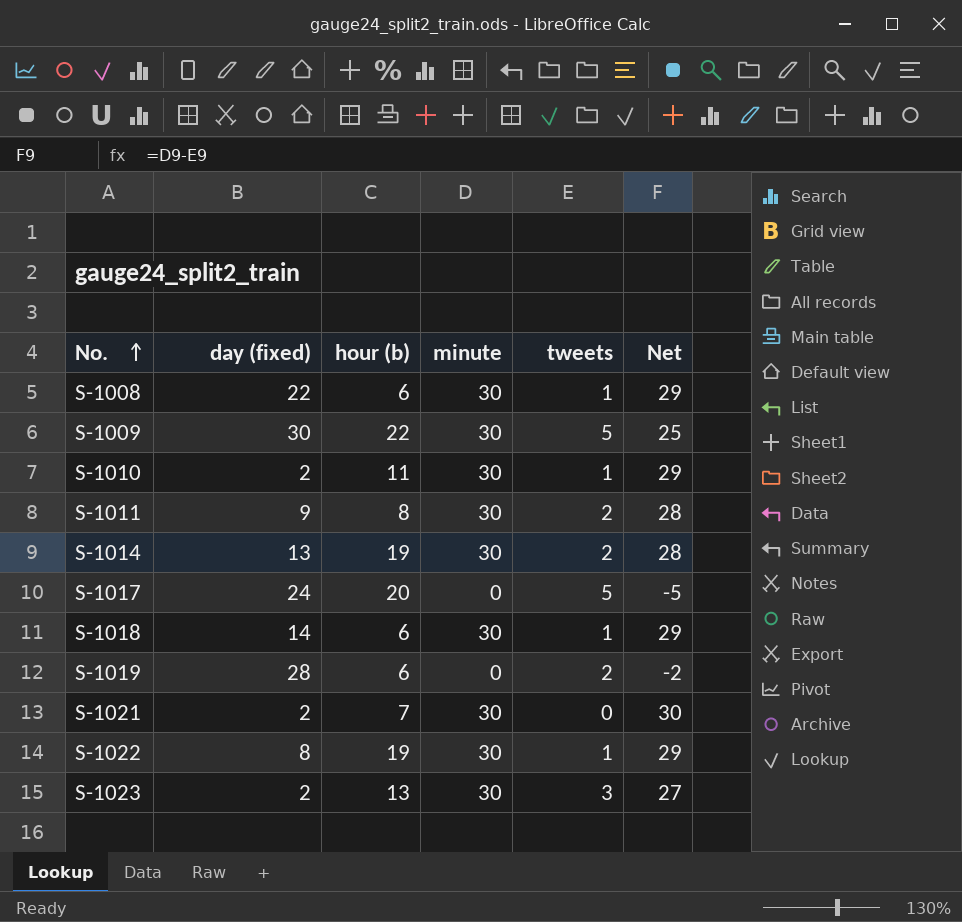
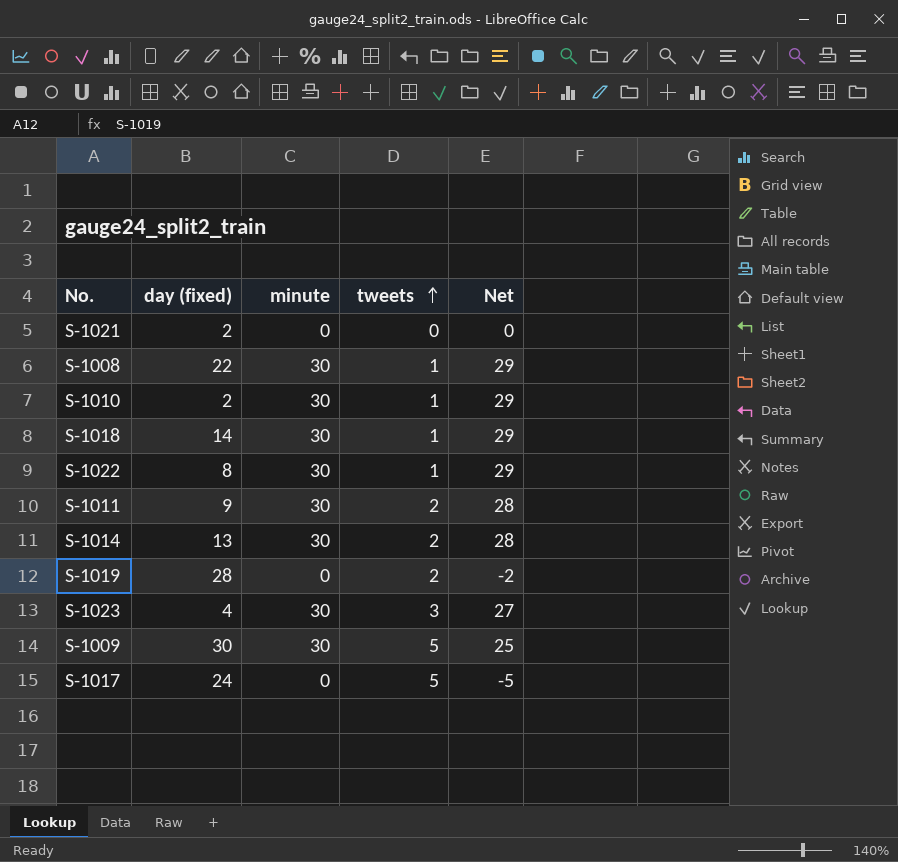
row order: No. ascending -> tweets ascending
column hour (b) | position: 3 -> none
S-1021 | minute: 30 -> 0
S-1021 | Net: 30 -> 0
S-1023 | day (fixed): 2 -> 4

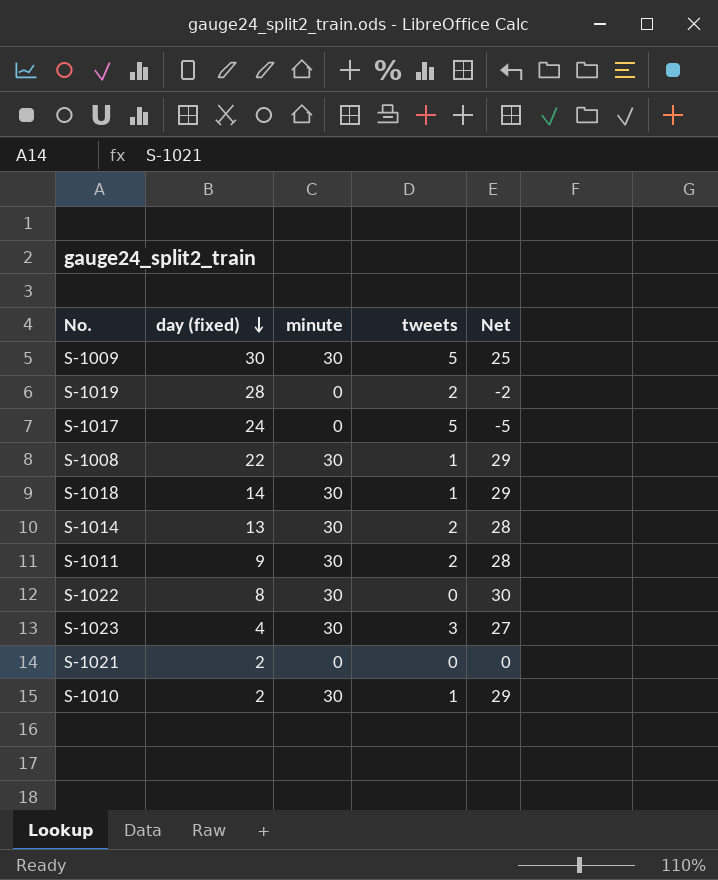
row order: tweets ascending -> day (fixed) descending
S-1022 | tweets: 1 -> 0
S-1022 | Net: 29 -> 30

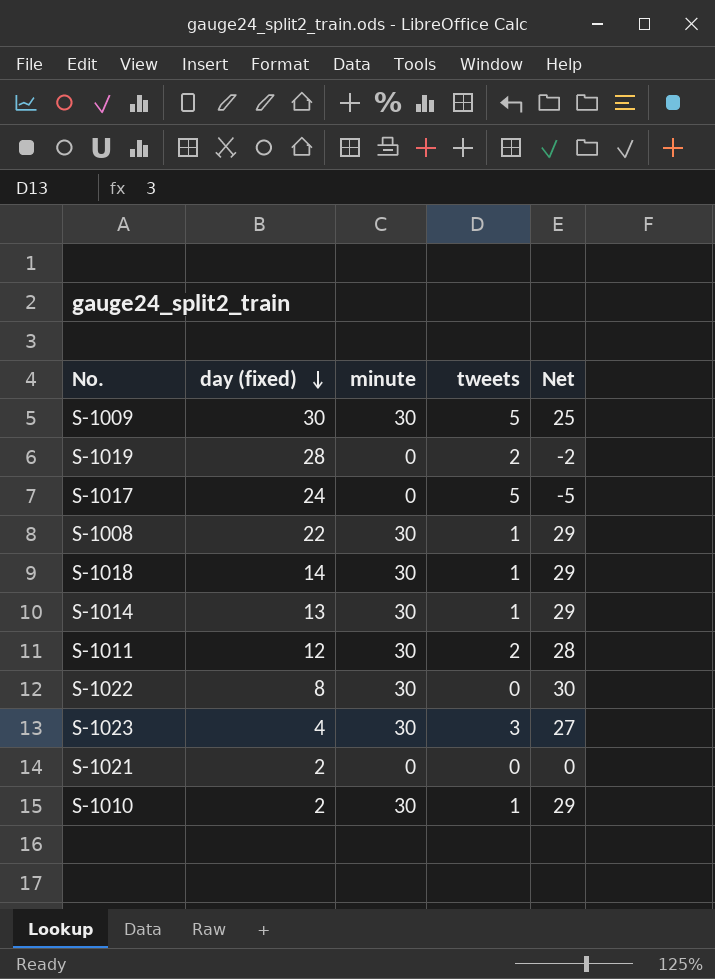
S-1014 | tweets: 2 -> 1
S-1014 | Net: 28 -> 29
S-1011 | day (fixed): 9 -> 12

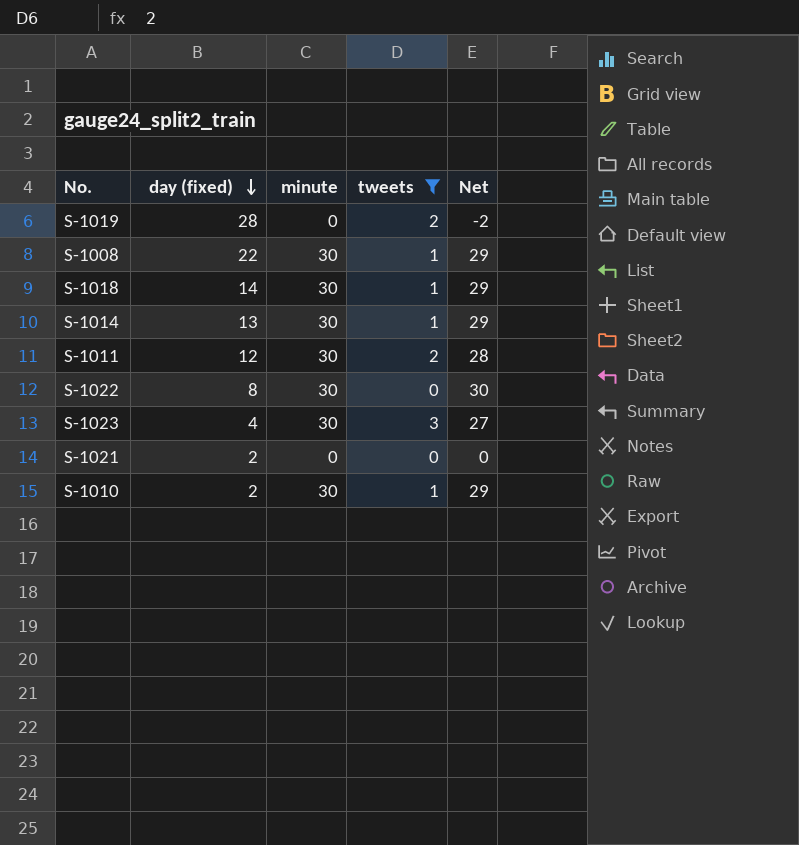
filter: none -> tweets != 5

